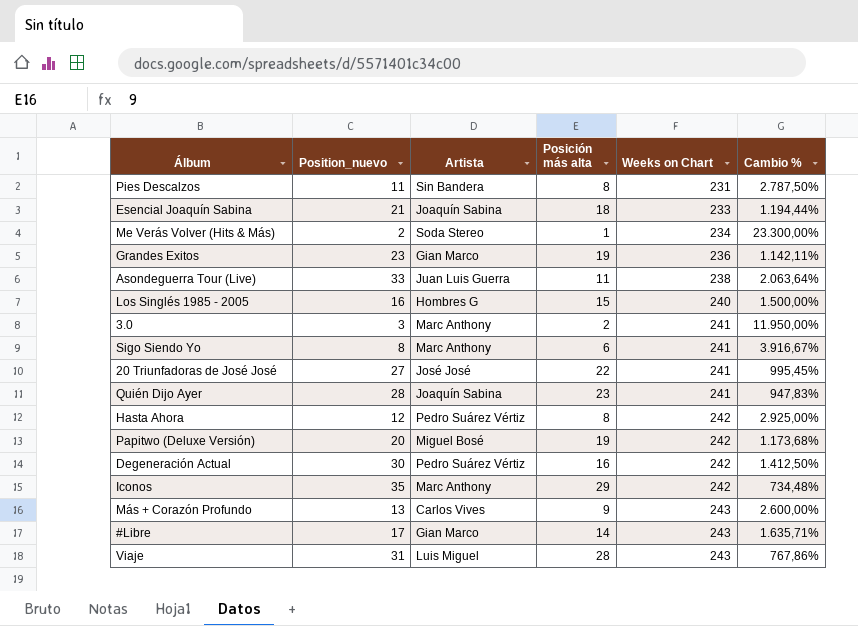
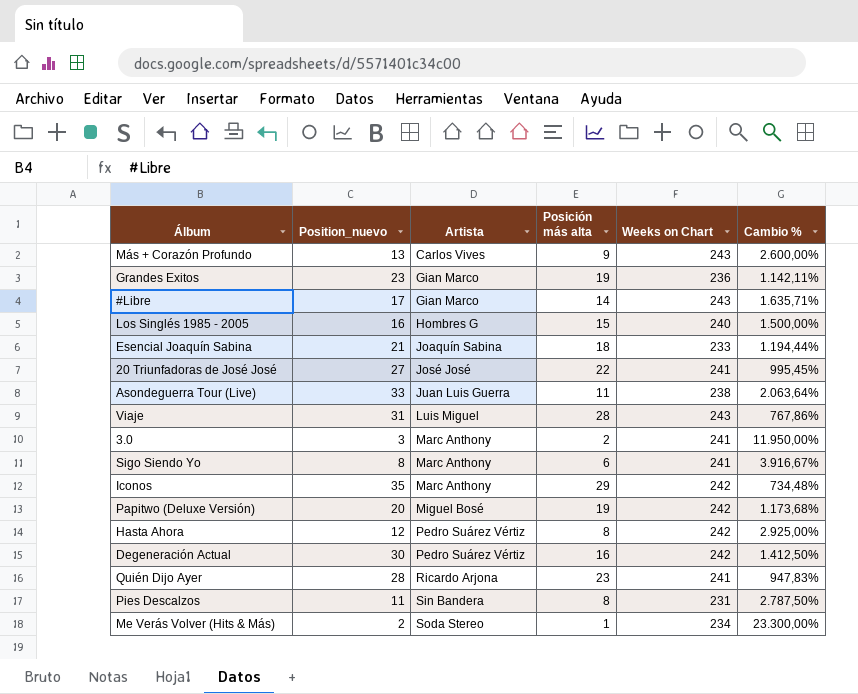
row order: Weeks on Chart ascending -> Artista ascending
Quién Dijo Ayer | Artista: Joaquín Sabina -> Ricardo Arjona

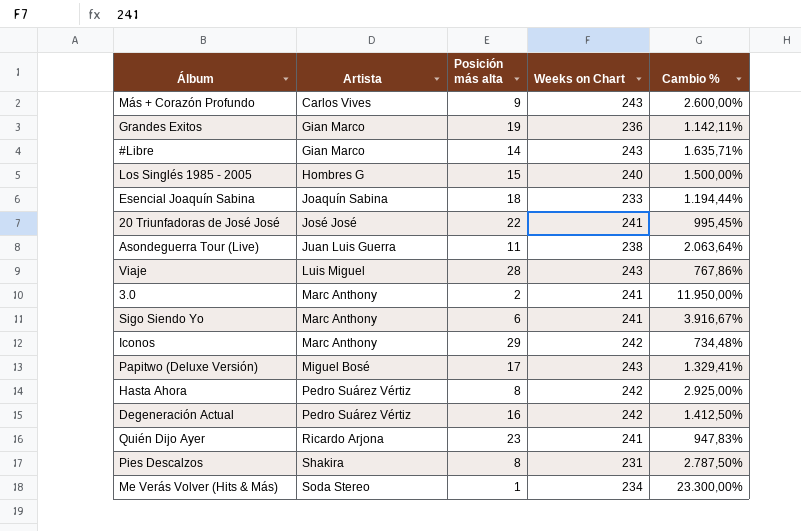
column Position_nuevo | position: 2 -> none
Papitwo (Deluxe Versión) | Posición más alta: 19 -> 17
Papitwo (Deluxe Versión) | Weeks on Chart: 242 -> 243
Papitwo (Deluxe Versión) | Cambio %: 1.173,68% -> 1.329,41%
Pies Descalzos | Artista: Sin Bandera -> Shakira

